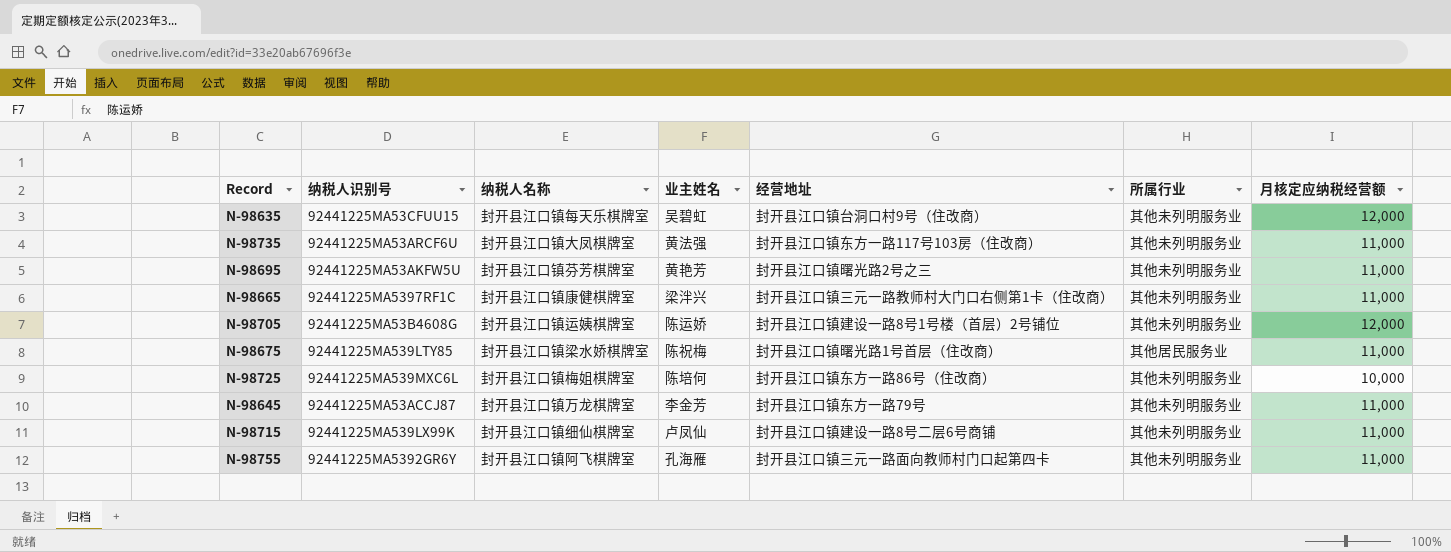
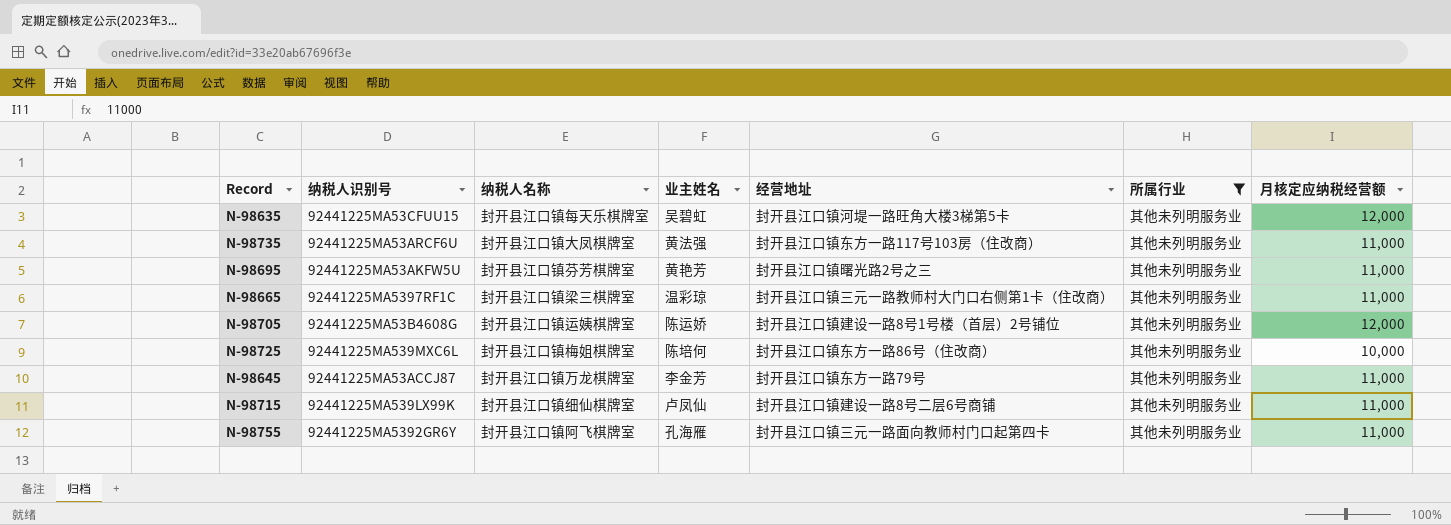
filter: none -> 所属行业 = 其他未列明服务业
N-98635 | 经营地址: 封开县江口镇台洞口村9号（住改商） -> 封开县江口镇河堤一路旺角大楼3梯第5卡
N-98665 | 纳税人名称: 封开县江口镇康健棋牌室 -> 封开县江口镇梁三棋牌室
N-98665 | 业主姓名: 梁泮兴 -> 温彩琼

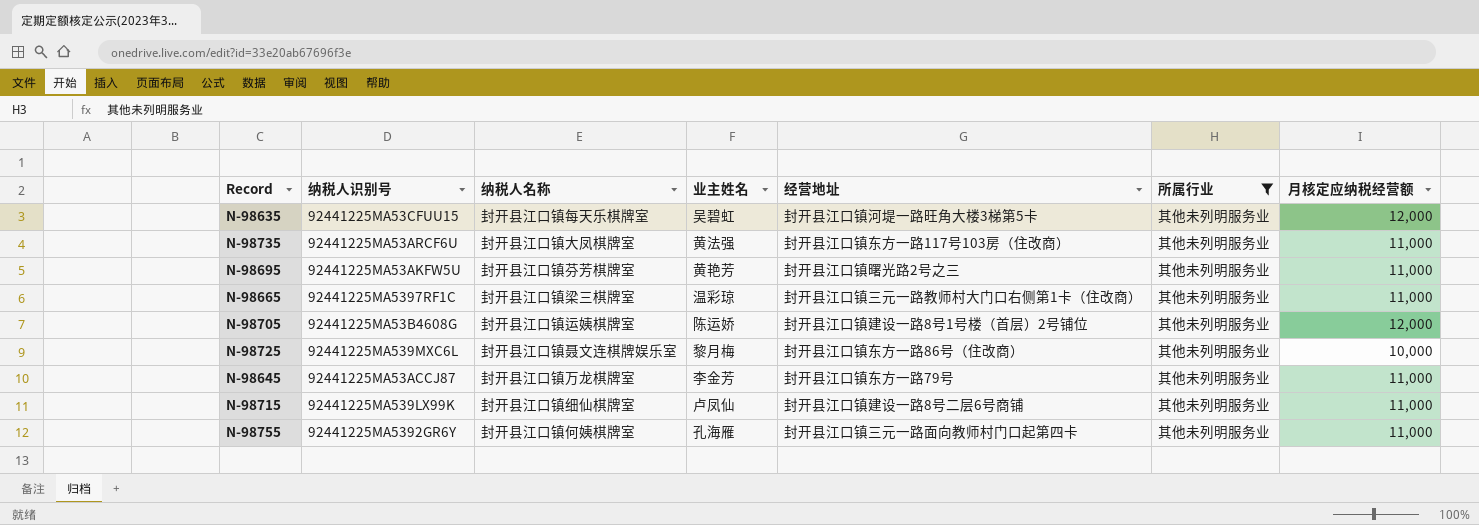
N-98725 | 纳税人名称: 封开县江口镇梅姐棋牌室 -> 封开县江口镇聂文连棋牌娱乐室
N-98725 | 业主姓名: 陈培何 -> 黎月梅
N-98755 | 纳税人名称: 封开县江口镇阿飞棋牌室 -> 封开县江口镇何姨棋牌室

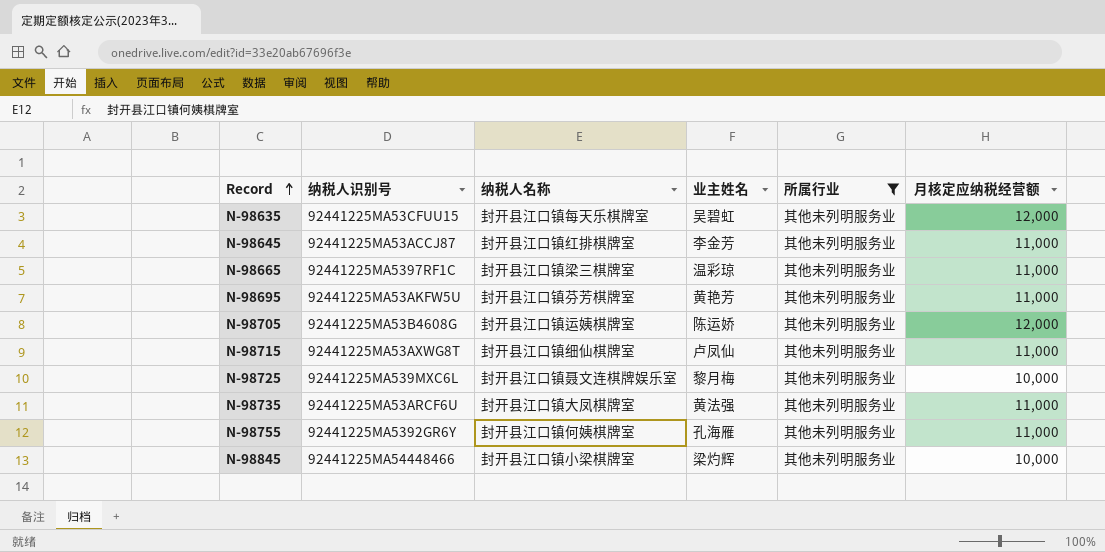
row order: none -> Record ascending
column 经营地址 | position: 5 -> none
N-98645 | 纳税人名称: 封开县江口镇万龙棋牌室 -> 封开县江口镇红排棋牌室
N-98715 | 纳税人识别号: 92441225MA539LX99K -> 92441225MA53AXWG8T
row N-98845: none -> 92441225MA54448466 | 封开县江口镇小梁棋牌室 | 梁灼辉 | 其他未列明服务业 | 10,000

